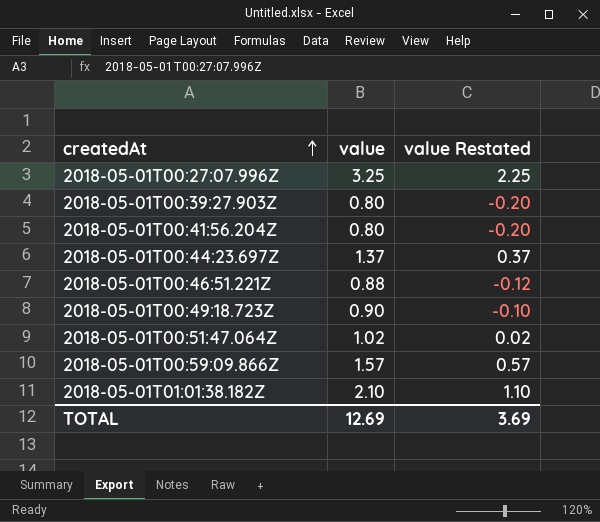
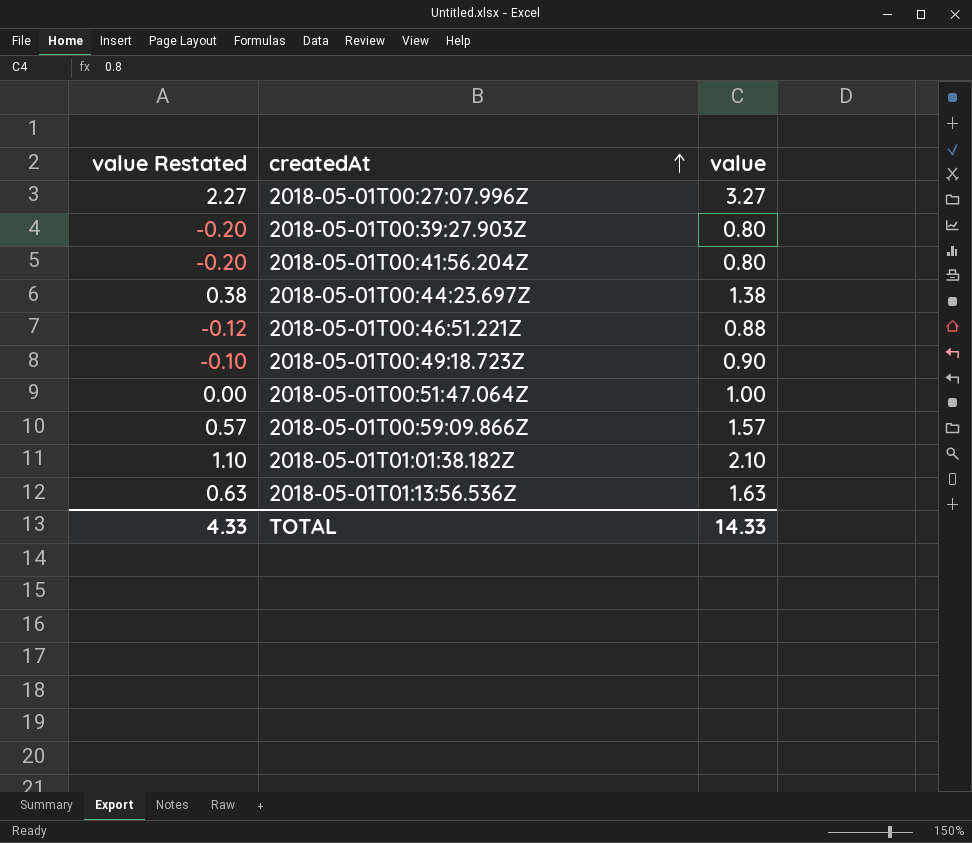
column value Restated | position: 3 -> 1
2018-05-01T00:27:07.996Z | value Restated: 2.25 -> 2.27
2018-05-01T00:27:07.996Z | value: 3.25 -> 3.27
2018-05-01T00:44:23.697Z | value Restated: 0.37 -> 0.38
2018-05-01T00:44:23.697Z | value: 1.37 -> 1.38
2018-05-01T00:51:47.064Z | value Restated: 0.02 -> 0.00
2018-05-01T00:51:47.064Z | value: 1.02 -> 1.00
row 2018-05-01T01:13:56.536Z: none -> 0.63 | 1.63
TOTAL | value Restated: 3.69 -> 4.33
TOTAL | value: 12.69 -> 14.33

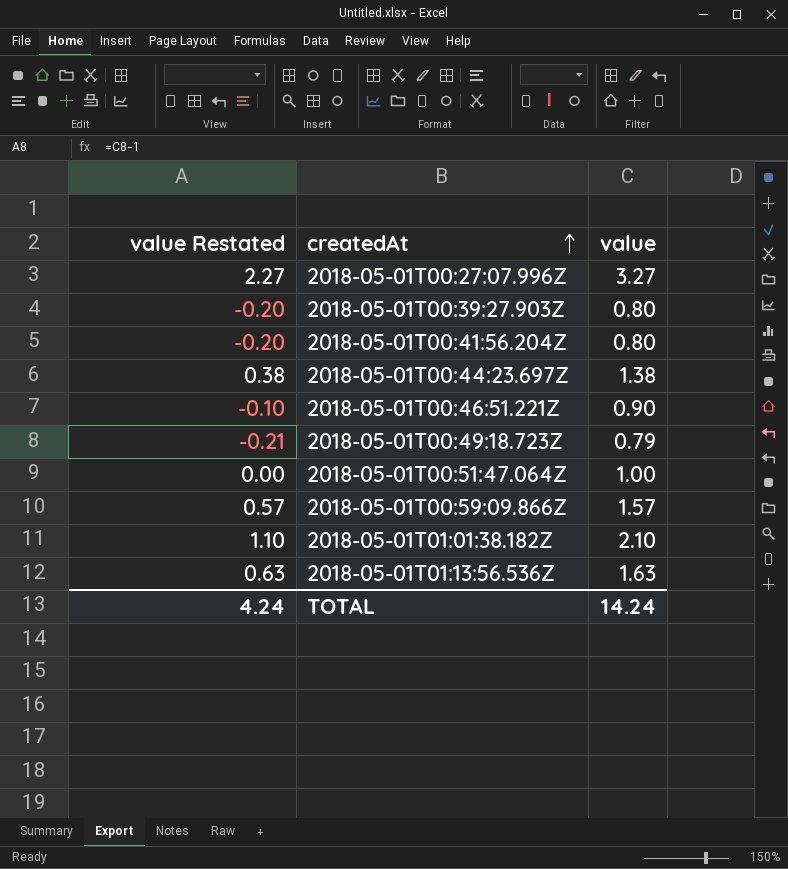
2018-05-01T00:46:51.221Z | value Restated: -0.12 -> -0.10
2018-05-01T00:46:51.221Z | value: 0.88 -> 0.90
2018-05-01T00:49:18.723Z | value Restated: -0.10 -> -0.21
2018-05-01T00:49:18.723Z | value: 0.90 -> 0.79
TOTAL | value Restated: 4.33 -> 4.24
TOTAL | value: 14.33 -> 14.24

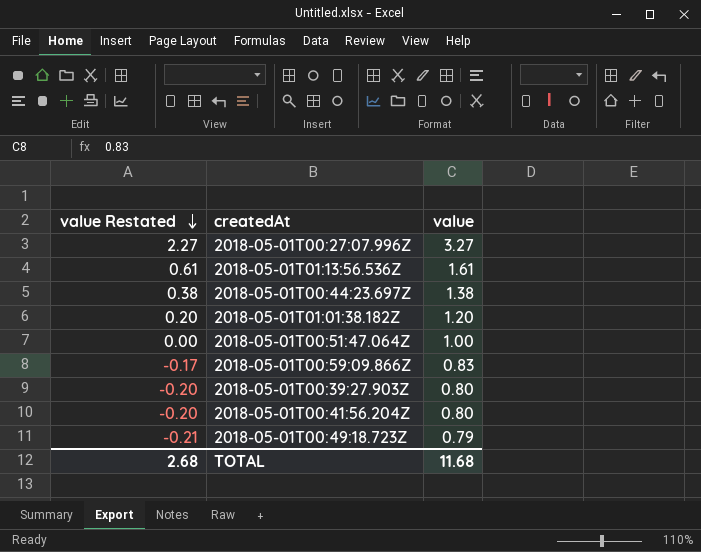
row order: createdAt ascending -> value Restated descending
row 2018-05-01T00:46:51.221Z: -0.10 | 0.90 -> none
2018-05-01T01:13:56.536Z | value Restated: 0.63 -> 0.61
2018-05-01T01:13:56.536Z | value: 1.63 -> 1.61
2018-05-01T01:01:38.182Z | value Restated: 1.10 -> 0.20
2018-05-01T01:01:38.182Z | value: 2.10 -> 1.20
2018-05-01T00:59:09.866Z | value Restated: 0.57 -> -0.17
2018-05-01T00:59:09.866Z | value: 1.57 -> 0.83
TOTAL | value Restated: 4.24 -> 2.68
TOTAL | value: 14.24 -> 11.68

